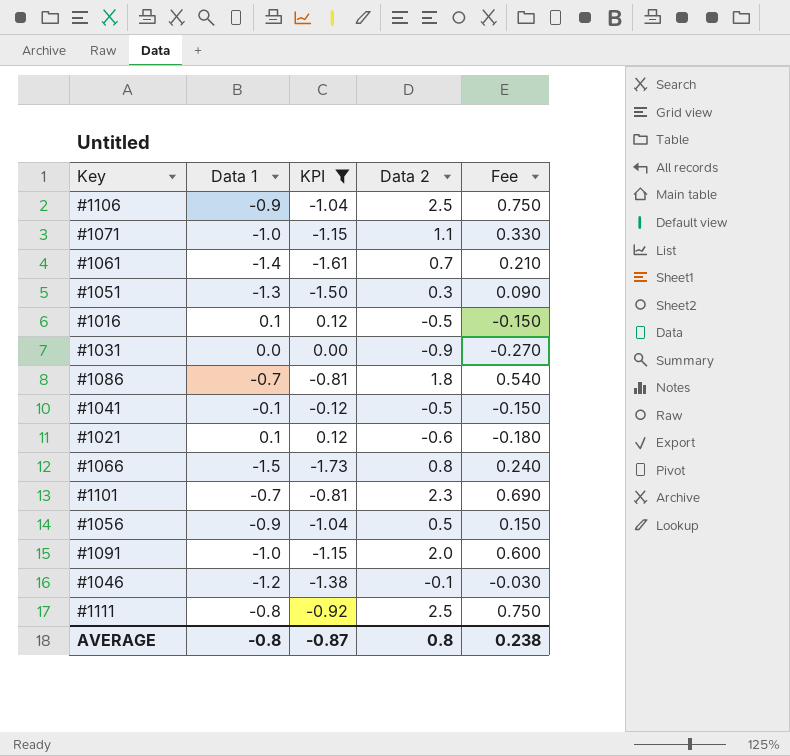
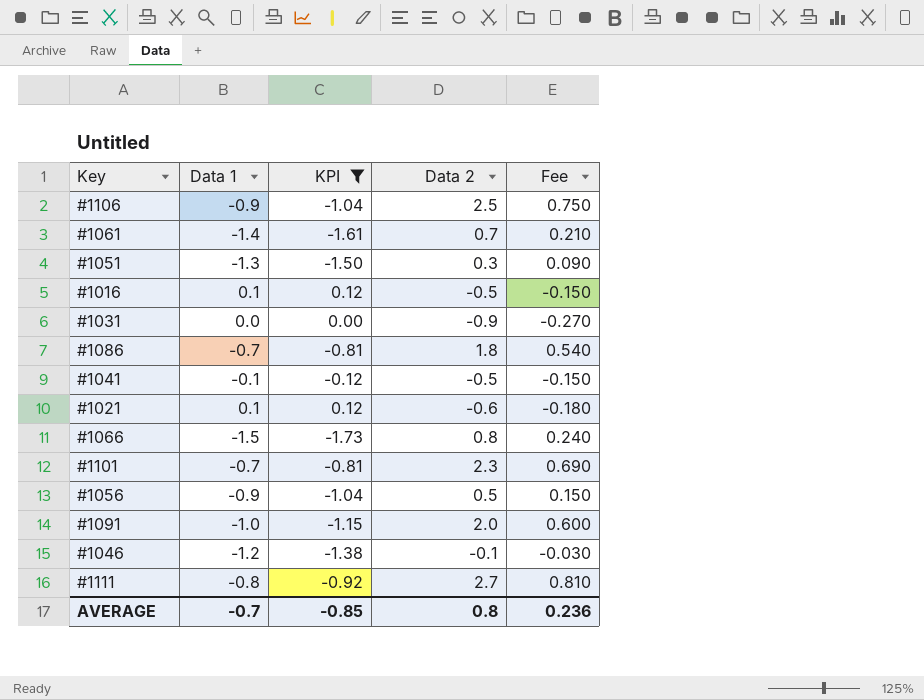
row #1071: -1.0 | -1.15 | 1.1 | 0.330 -> none
#1111 | Data 2: 2.5 -> 2.7
#1111 | Fee: 0.750 -> 0.810
AVERAGE | Data 1: -0.8 -> -0.7
AVERAGE | KPI: -0.87 -> -0.85
AVERAGE | Fee: 0.238 -> 0.236

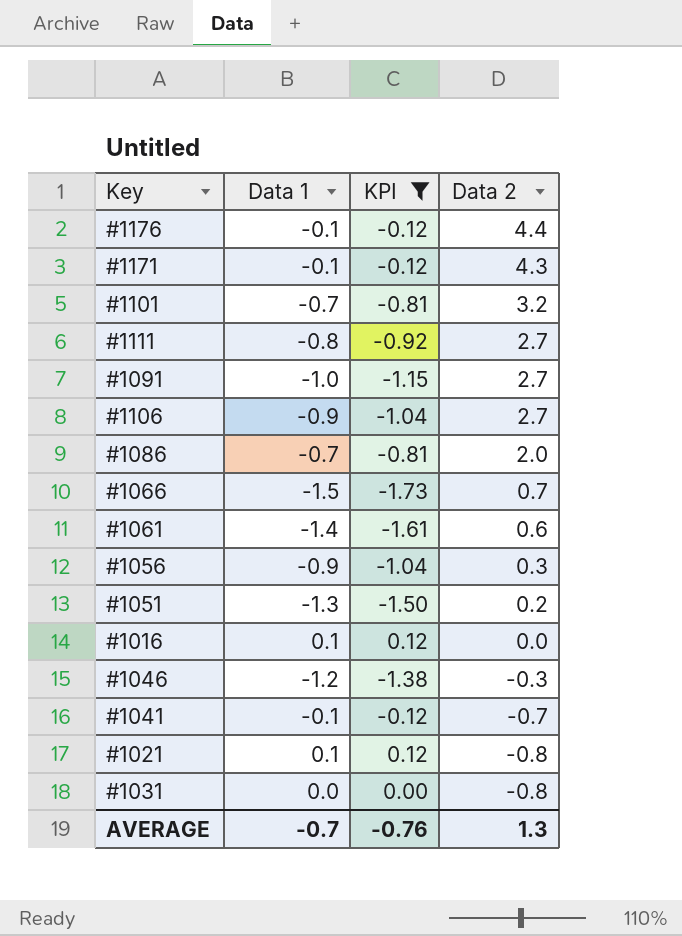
row order: none -> Data 2 descending
column Fee | formula: [Data 2] * 0.3 -> none
row #1176: none -> -0.1 | -0.12 | 4.4
row #1171: none -> -0.1 | -0.12 | 4.3
#1101 | Data 2: 2.3 -> 3.2
#1091 | Data 2: 2.0 -> 2.7
#1106 | Data 2: 2.5 -> 2.7
#1086 | Data 2: 1.8 -> 2.0
#1066 | Data 2: 0.8 -> 0.7
#1061 | Data 2: 0.7 -> 0.6
#1056 | Data 2: 0.5 -> 0.3
#1051 | Data 2: 0.3 -> 0.2
#1016 | Data 2: -0.5 -> 0.0
#1046 | Data 2: -0.1 -> -0.3
#1041 | Data 2: -0.5 -> -0.7
#1021 | Data 2: -0.6 -> -0.8
#1031 | Data 2: -0.9 -> -0.8
AVERAGE | KPI: -0.85 -> -0.76
AVERAGE | Data 2: 0.8 -> 1.3

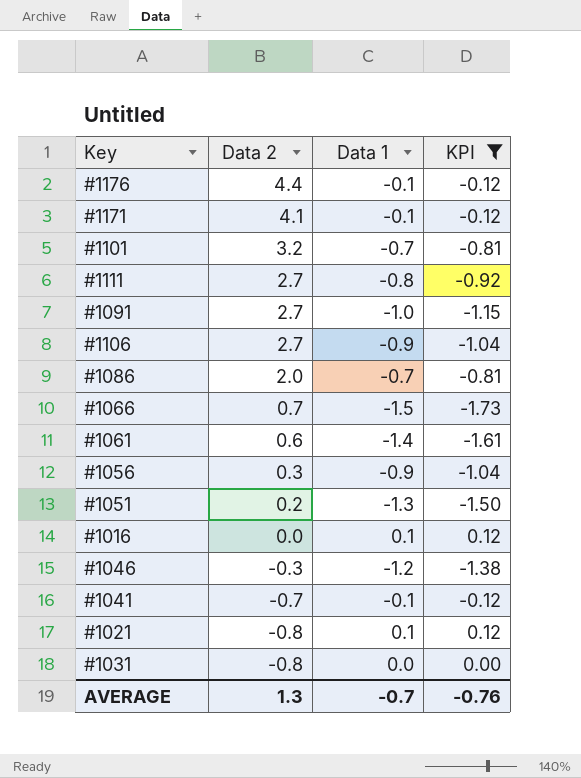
column Data 2 | position: 4 -> 2
#1171 | Data 2: 4.3 -> 4.1

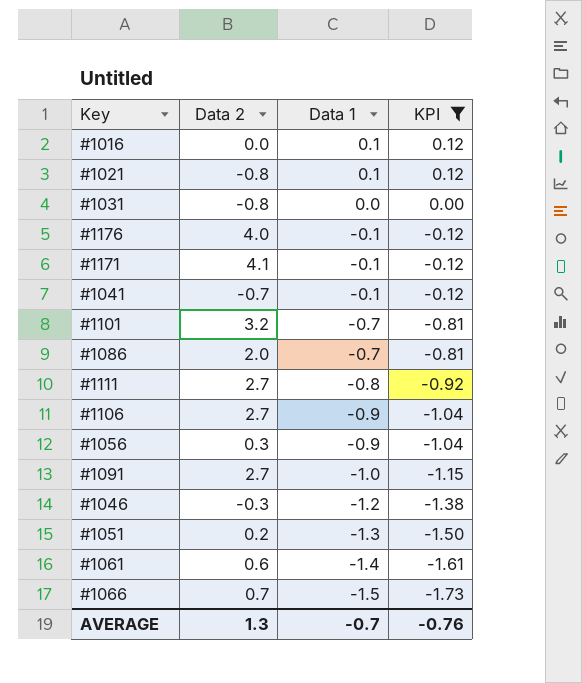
row order: Data 2 descending -> Data 1 descending
#1176 | Data 2: 4.4 -> 4.0

